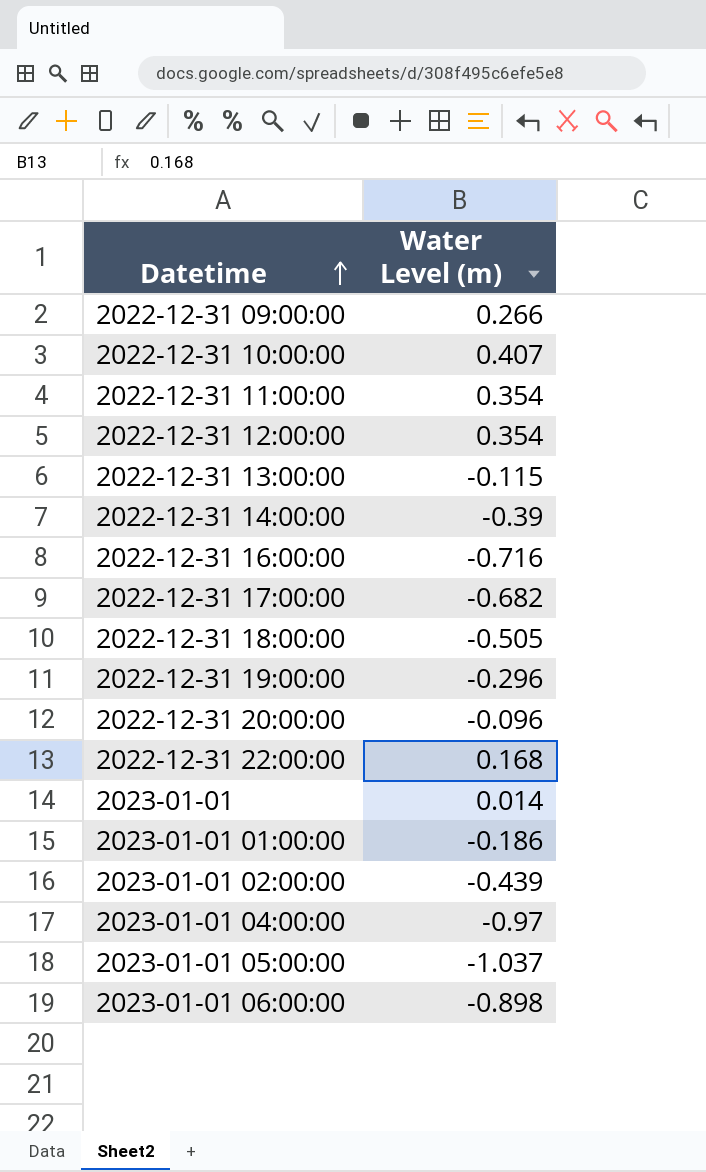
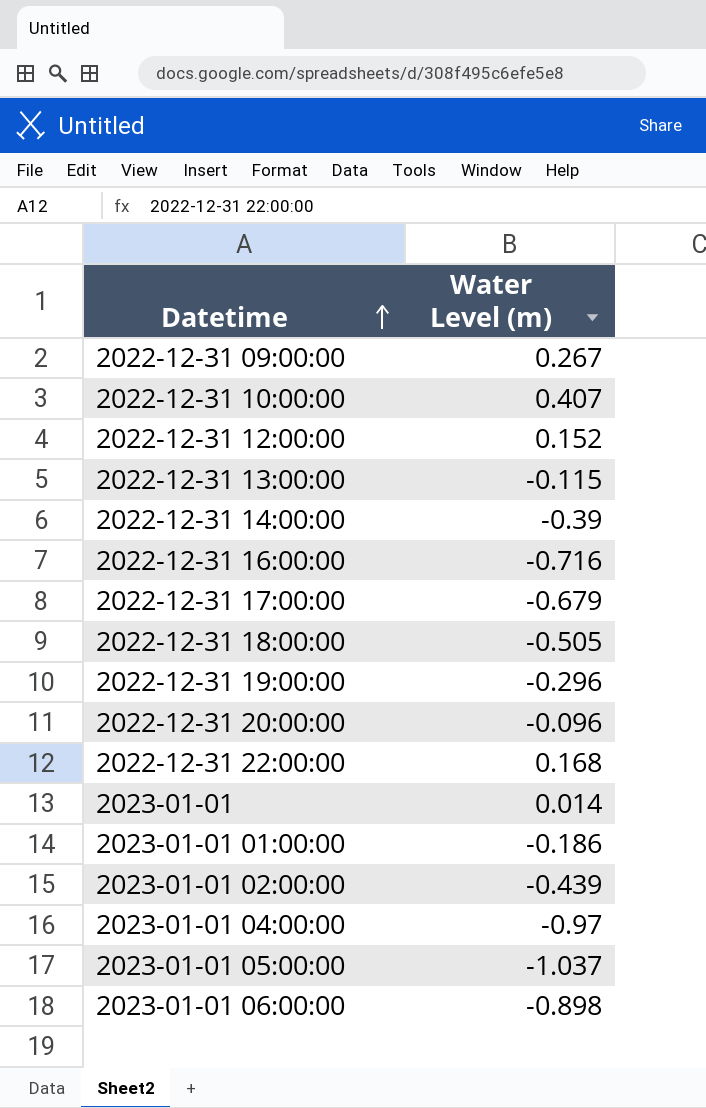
row 2022-12-31 11:00:00: 0.354 -> none
2022-12-31 09:00:00 | Water Level (m): 0.266 -> 0.267
2022-12-31 12:00:00 | Water Level (m): 0.354 -> 0.152
2022-12-31 17:00:00 | Water Level (m): -0.682 -> -0.679

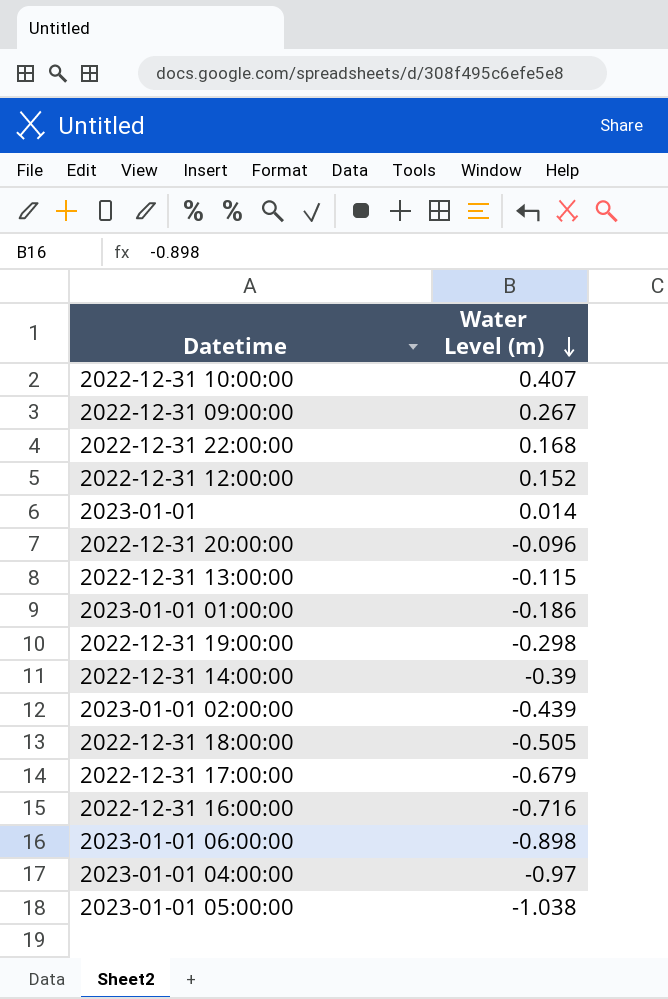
row order: Datetime ascending -> Water Level (m) descending
2022-12-31 19:00:00 | Water Level (m): -0.296 -> -0.298
2023-01-01 05:00:00 | Water Level (m): -1.037 -> -1.038

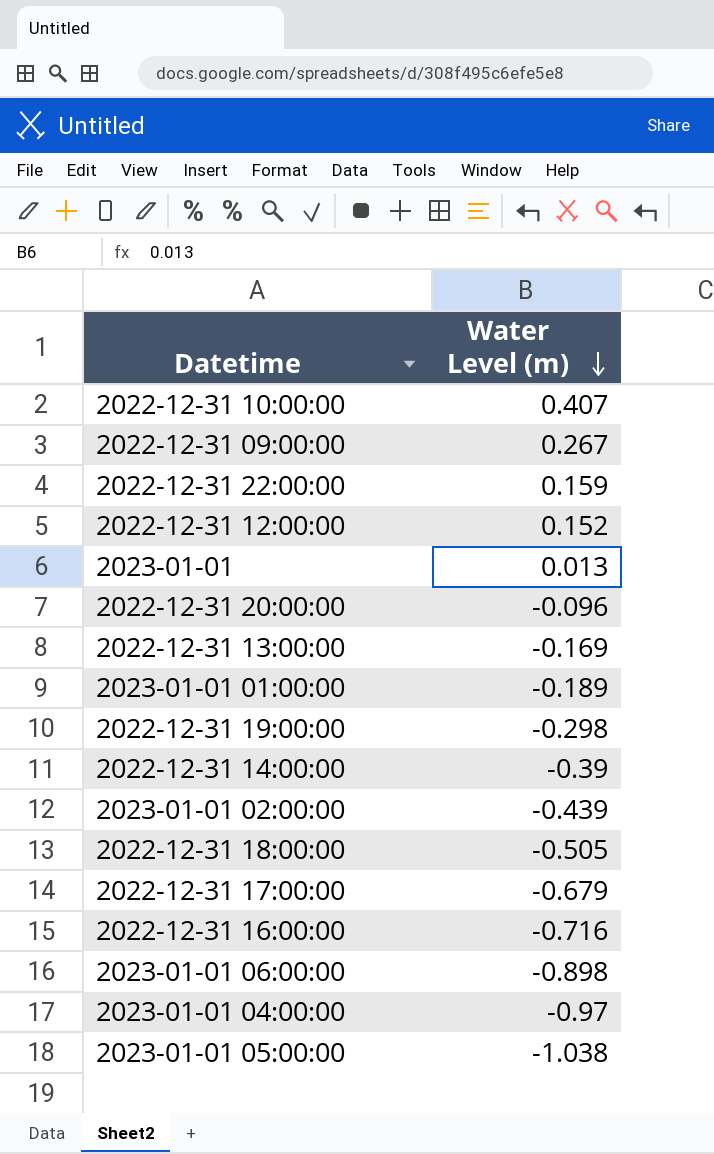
2022-12-31 22:00:00 | Water Level (m): 0.168 -> 0.159
2023-01-01 | Water Level (m): 0.014 -> 0.013
2022-12-31 13:00:00 | Water Level (m): -0.115 -> -0.169
2023-01-01 01:00:00 | Water Level (m): -0.186 -> -0.189

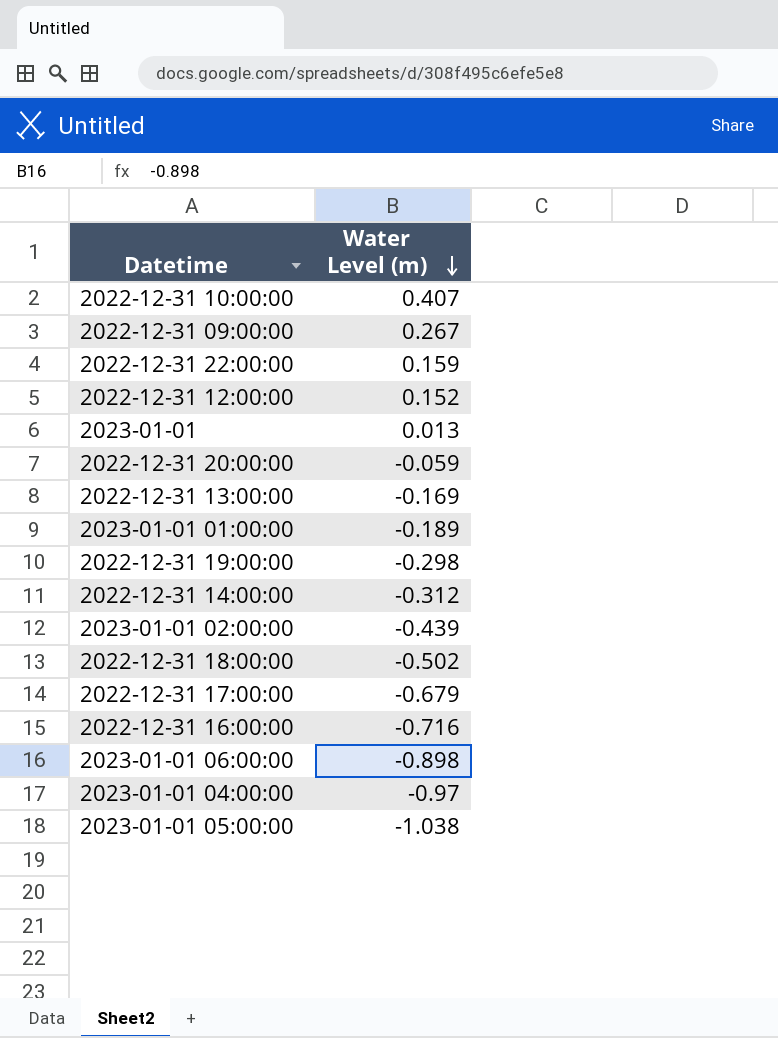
2022-12-31 20:00:00 | Water Level (m): -0.096 -> -0.059
2022-12-31 14:00:00 | Water Level (m): -0.39 -> -0.312
2022-12-31 18:00:00 | Water Level (m): -0.505 -> -0.502

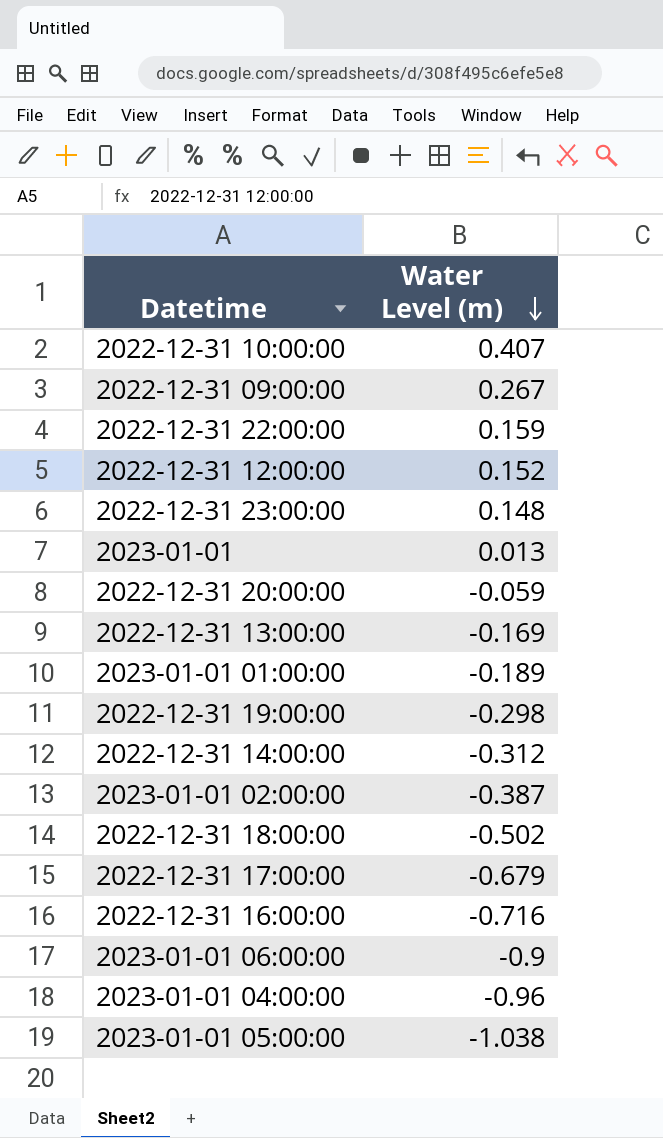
row 2022-12-31 23:00:00: none -> 0.148
2023-01-01 02:00:00 | Water Level (m): -0.439 -> -0.387
2023-01-01 06:00:00 | Water Level (m): -0.898 -> -0.9
2023-01-01 04:00:00 | Water Level (m): -0.97 -> -0.96

